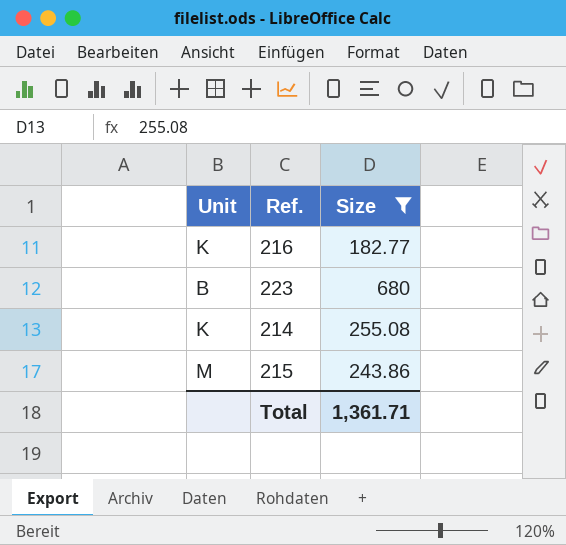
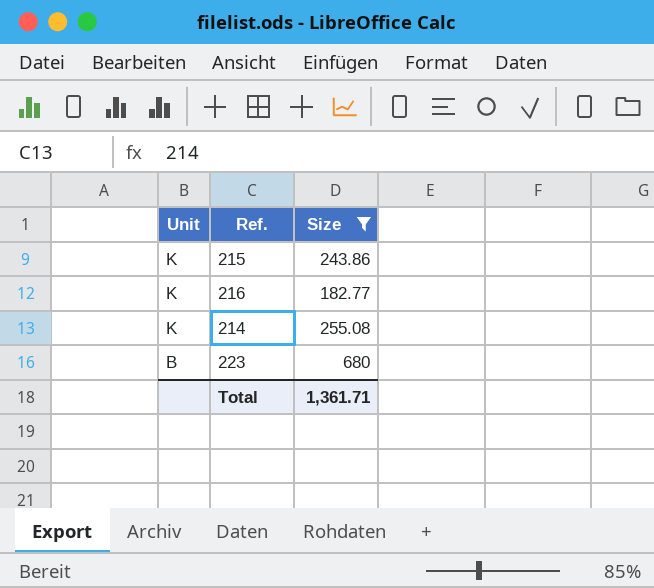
row order: none -> Unit descending
215 | Unit: M -> K

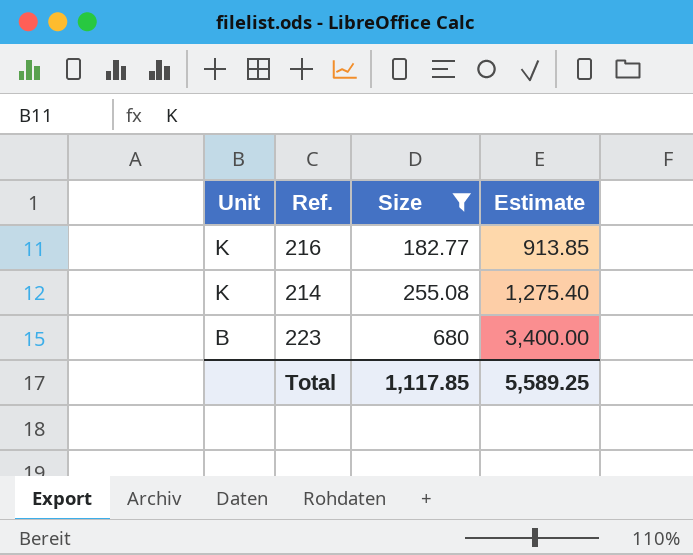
column Estimate | formula: none -> [Size] * 5
row 215: K | 243.86 -> none
Total | Size: 1,361.71 -> 1,117.85

